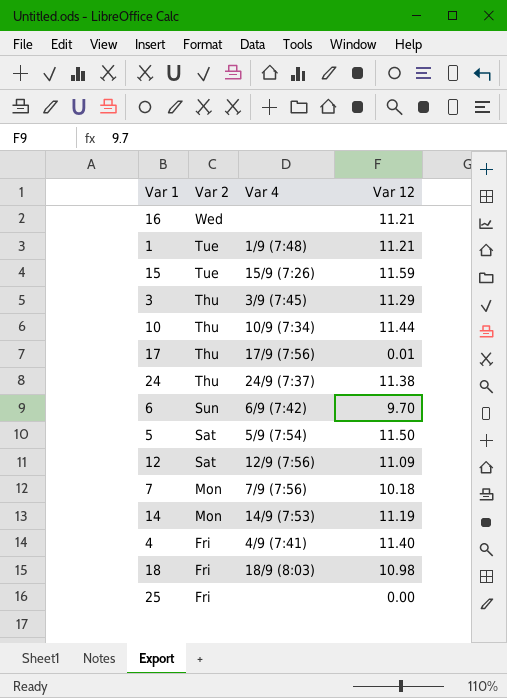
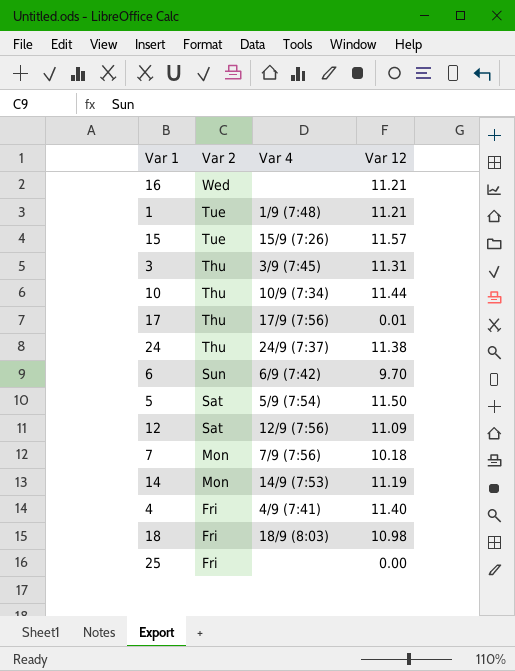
15 | Var 12: 11.59 -> 11.57
3 | Var 12: 11.29 -> 11.31

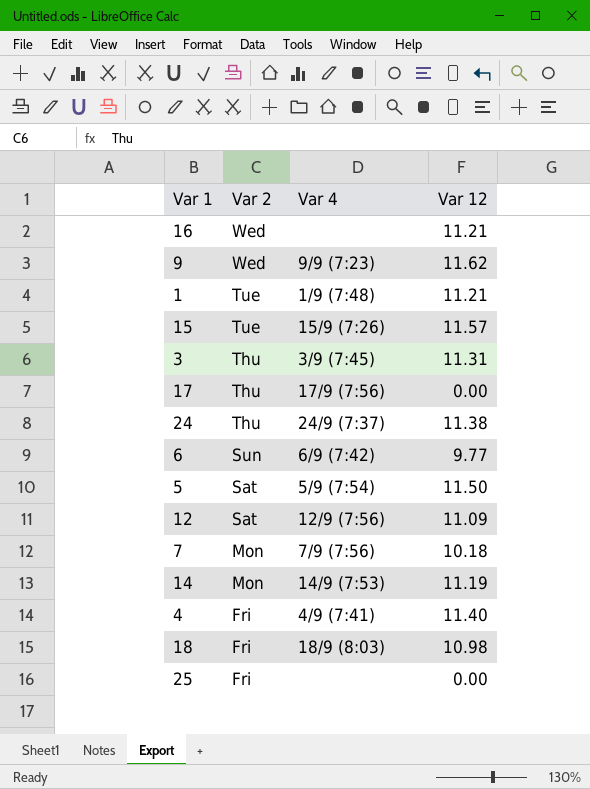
row 10: Thu | 10/9 (7:34) | 11.44 -> none
row 9: none -> Wed | 9/9 (7:23) | 11.62
17 | Var 12: 0.01 -> 0.00
6 | Var 12: 9.70 -> 9.77

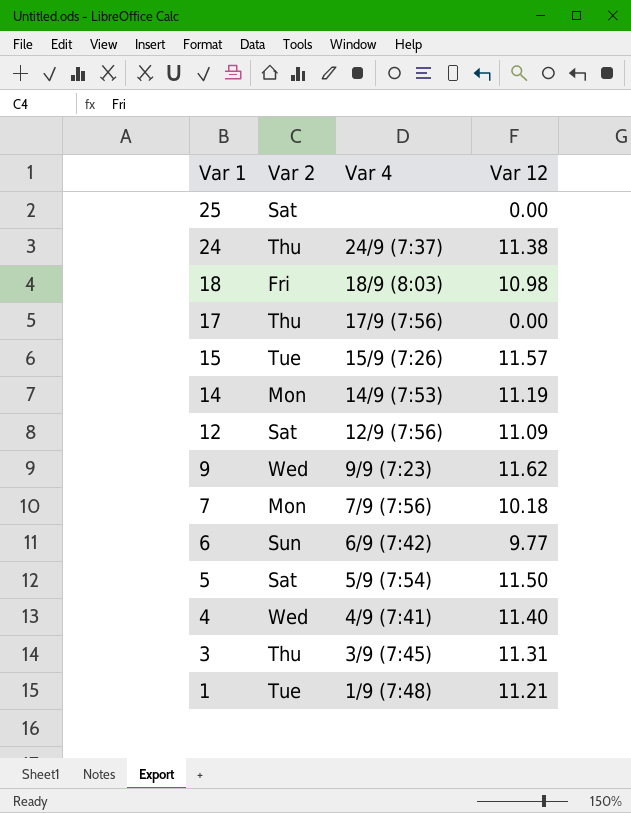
row order: Var 2 descending -> Var 1 descending
row 16: Wed | none | 11.21 -> none
25 | Var 2: Fri -> Sat
4 | Var 2: Fri -> Wed

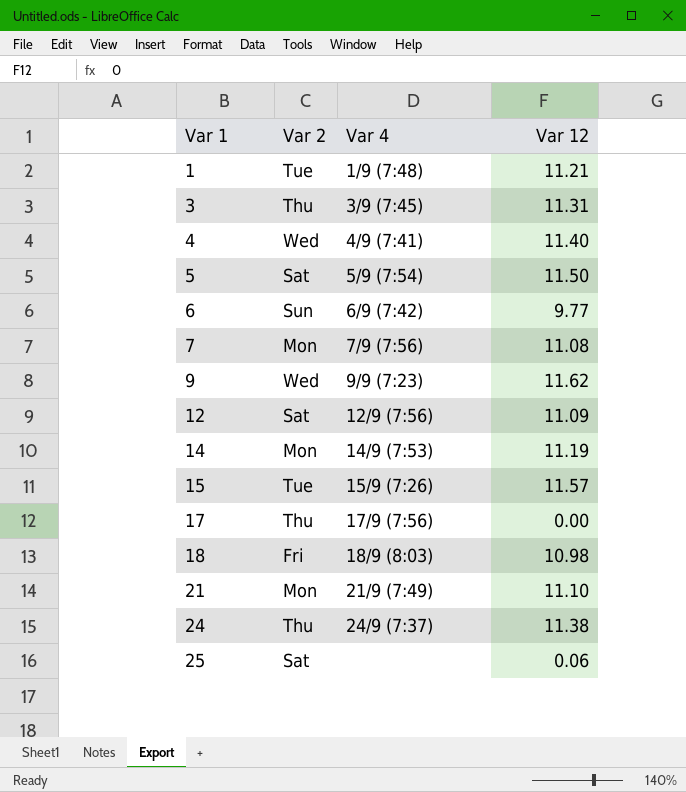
row order: Var 1 descending -> Var 1 ascending
7 | Var 12: 10.18 -> 11.08
row 21: none -> Mon | 21/9 (7:49) | 11.10
25 | Var 12: 0.00 -> 0.06

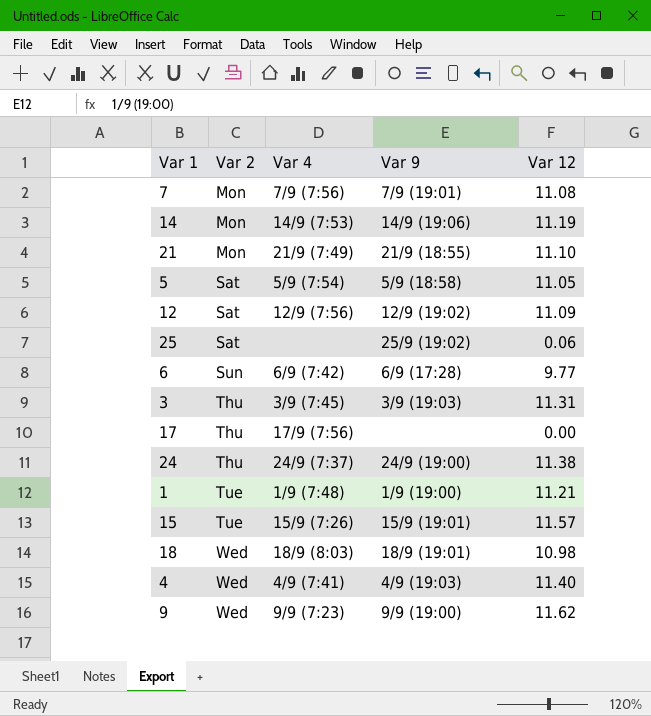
row order: Var 1 ascending -> Var 2 ascending
column Var 9 | position: none -> 4
5 | Var 12: 11.50 -> 11.05
18 | Var 2: Fri -> Wed

